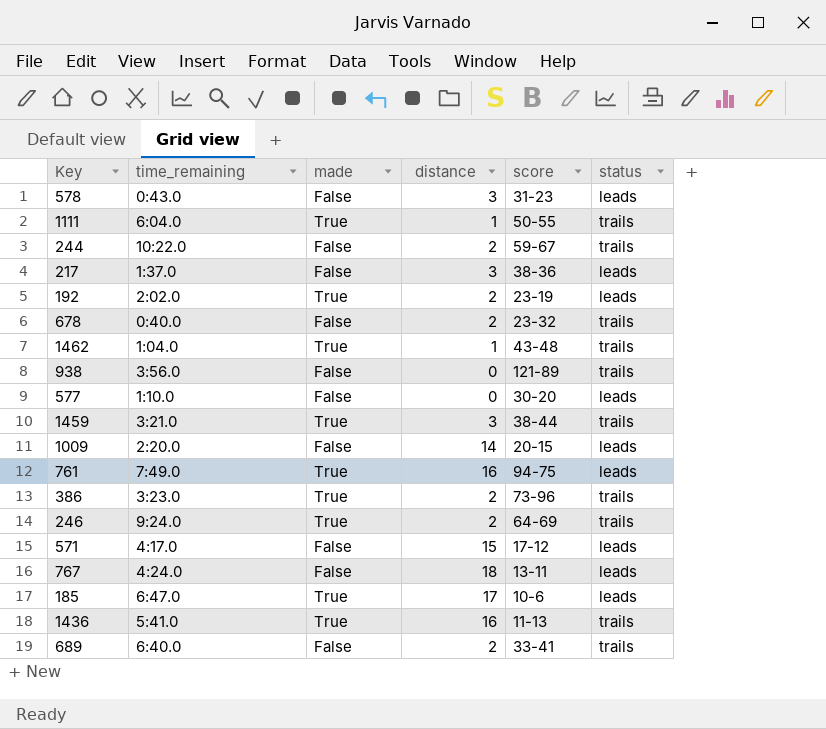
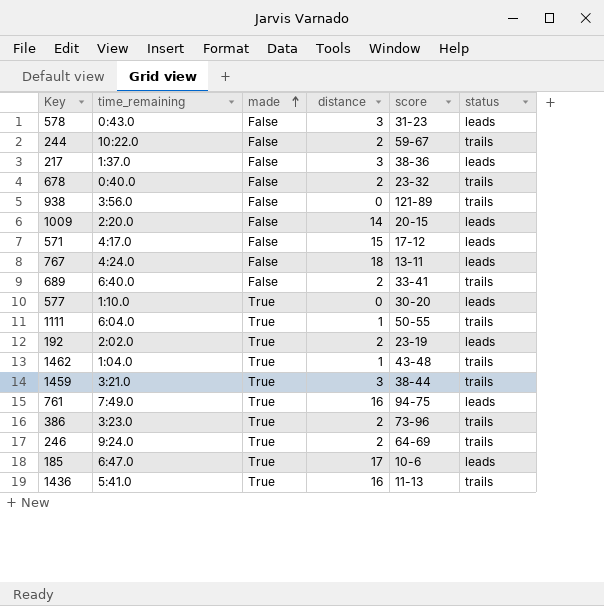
row order: none -> made ascending
577 | made: False -> True

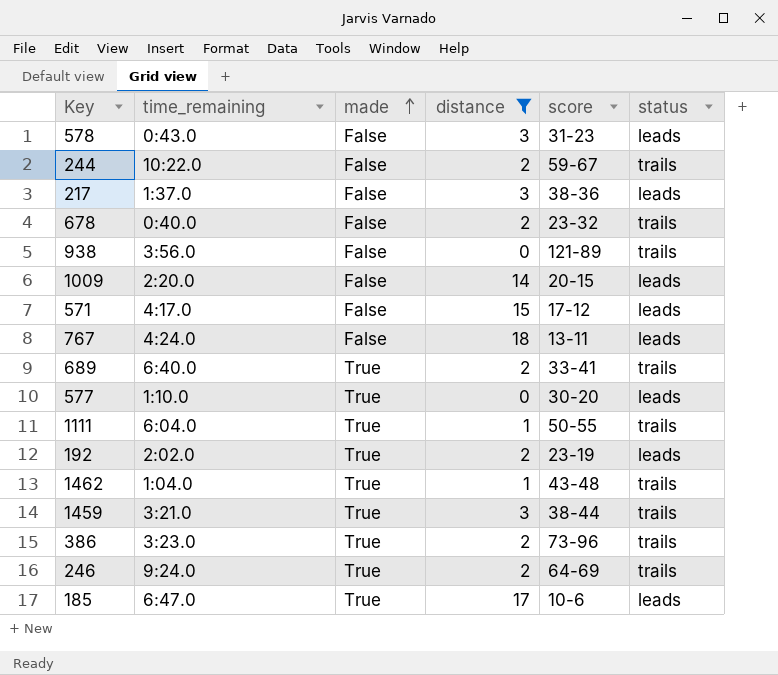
filter: none -> distance != 16
689 | made: False -> True

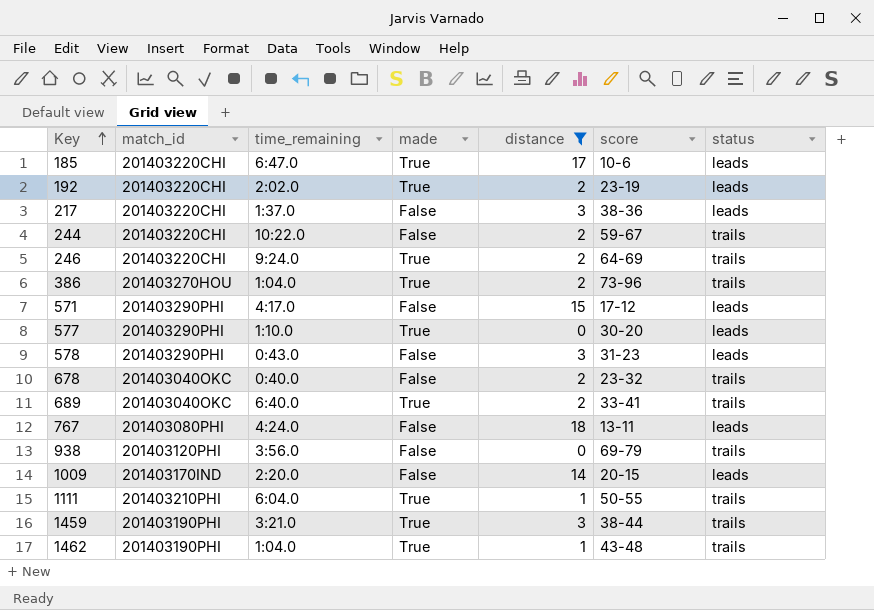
row order: made ascending -> Key ascending
column match_id | position: none -> 2
386 | time_remaining: 3:23.0 -> 1:04.0
938 | score: 121-89 -> 69-79

